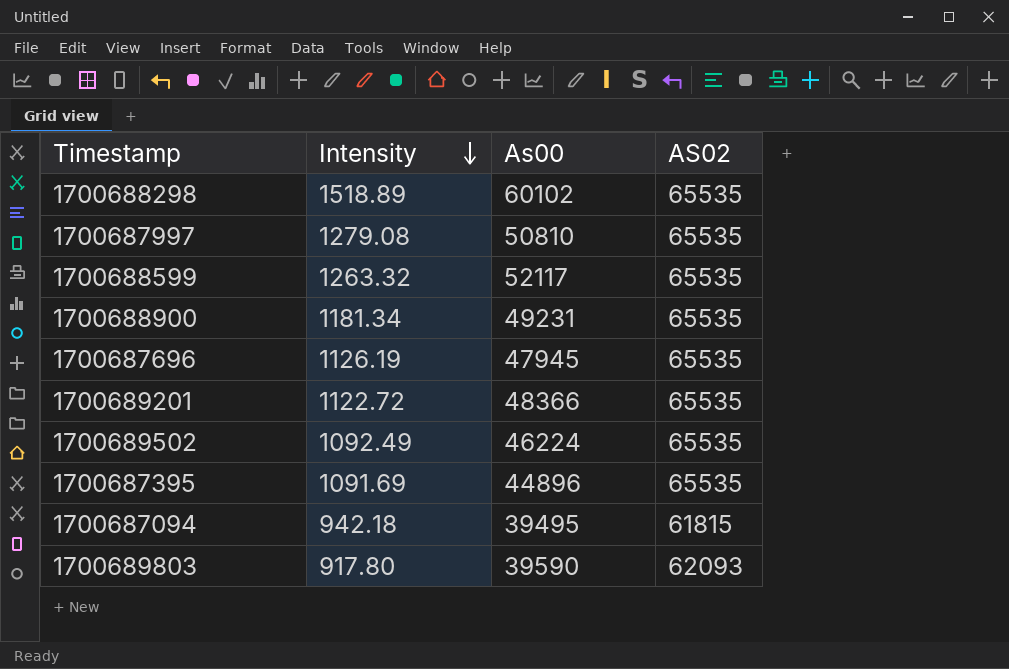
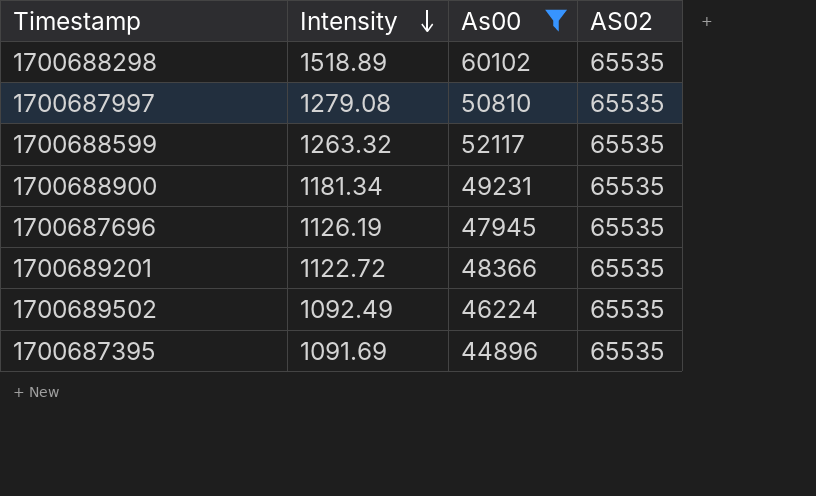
filter: none -> As00 >= 44896

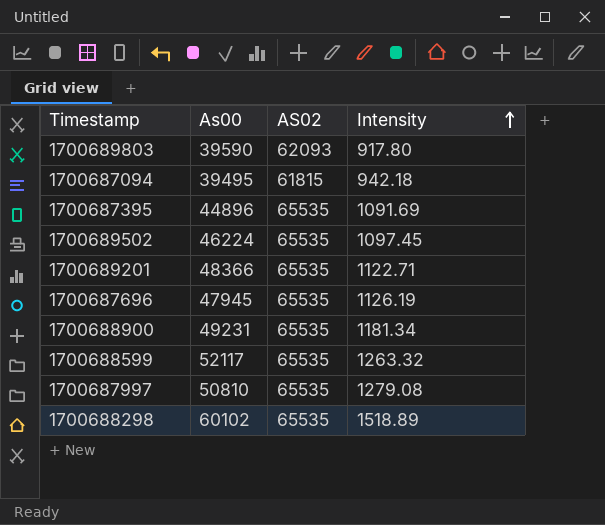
filter: As00 >= 44896 -> none
row order: Intensity descending -> Intensity ascending
column Intensity | position: 2 -> 4
1700689502 | Intensity: 1092.49 -> 1097.45
1700689201 | Intensity: 1122.72 -> 1122.71

